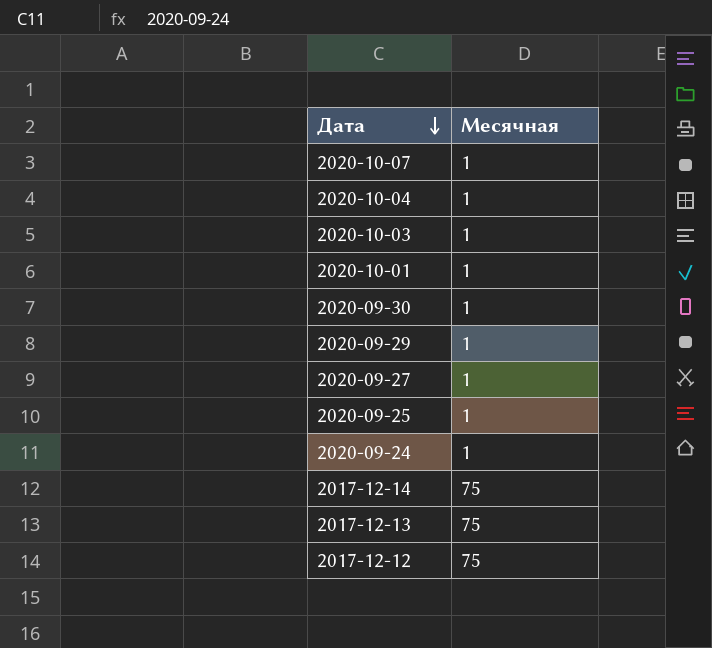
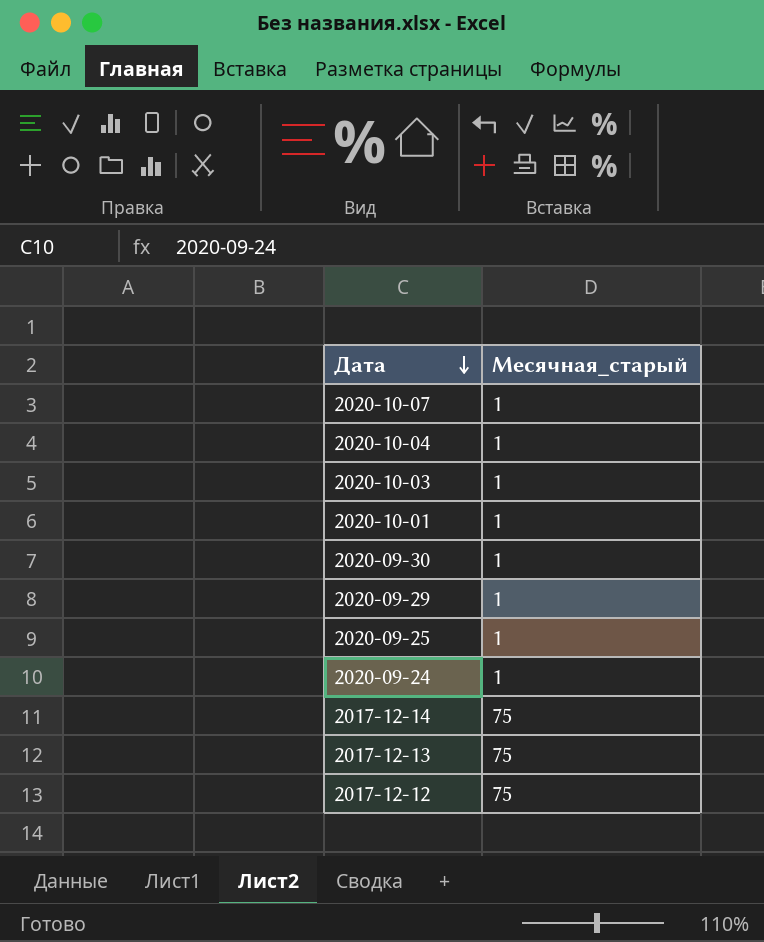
column name: Месячная -> Месячная_старый
row 2020-09-27: 1 -> none

